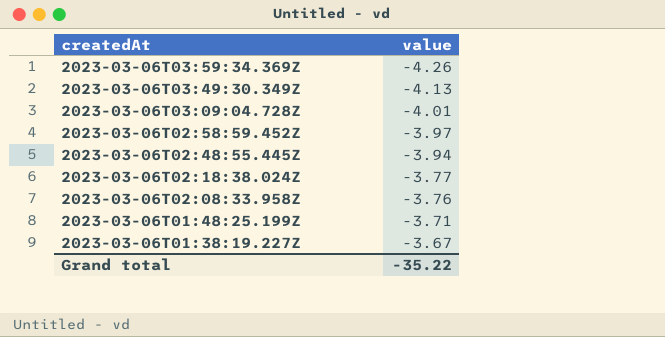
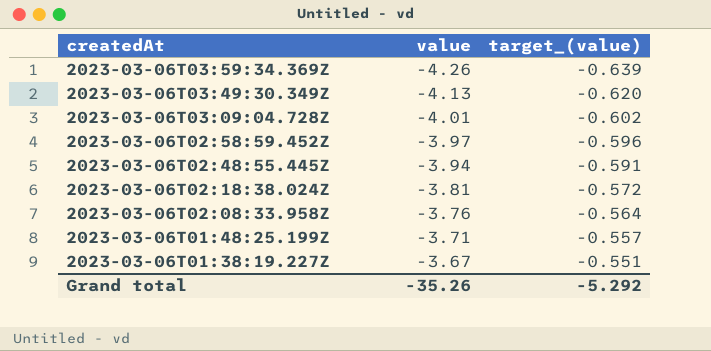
column target_(value) | formula: none -> [value] * 0.15
2023-03-06T02:18:38.024Z | value: -3.77 -> -3.81
Grand total | value: -35.22 -> -35.26

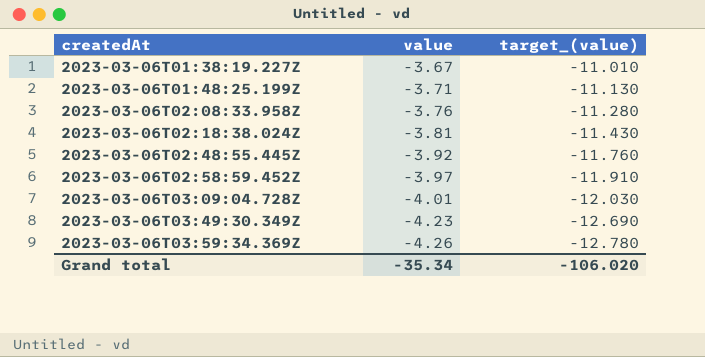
row order: createdAt descending -> createdAt ascending
column target_(value) | formula: [value] * 0.15 -> [value] * 3
2023-03-06T02:48:55.445Z | value: -3.94 -> -3.92
2023-03-06T03:49:30.349Z | value: -4.13 -> -4.23
Grand total | value: -35.26 -> -35.34
Grand total | target_(value): -5.292 -> -106.020

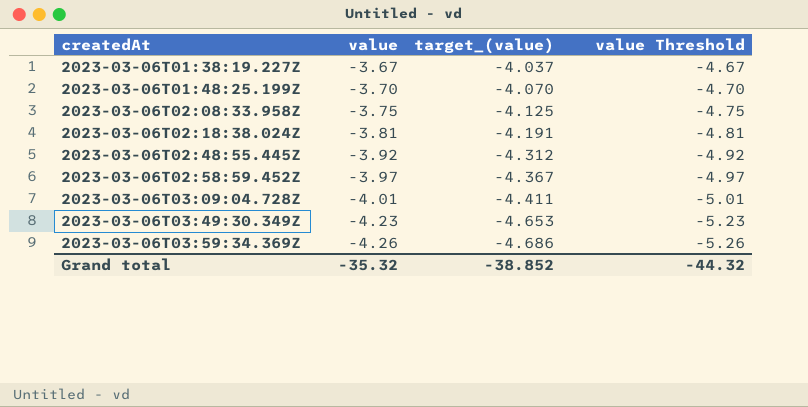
column target_(value) | formula: [value] * 3 -> [value] * 1.1
column value Threshold | formula: none -> [value] - 1
2023-03-06T01:48:25.199Z | value: -3.71 -> -3.70
2023-03-06T02:08:33.958Z | value: -3.76 -> -3.75
Grand total | value: -35.34 -> -35.32
Grand total | target_(value): -106.020 -> -38.852

